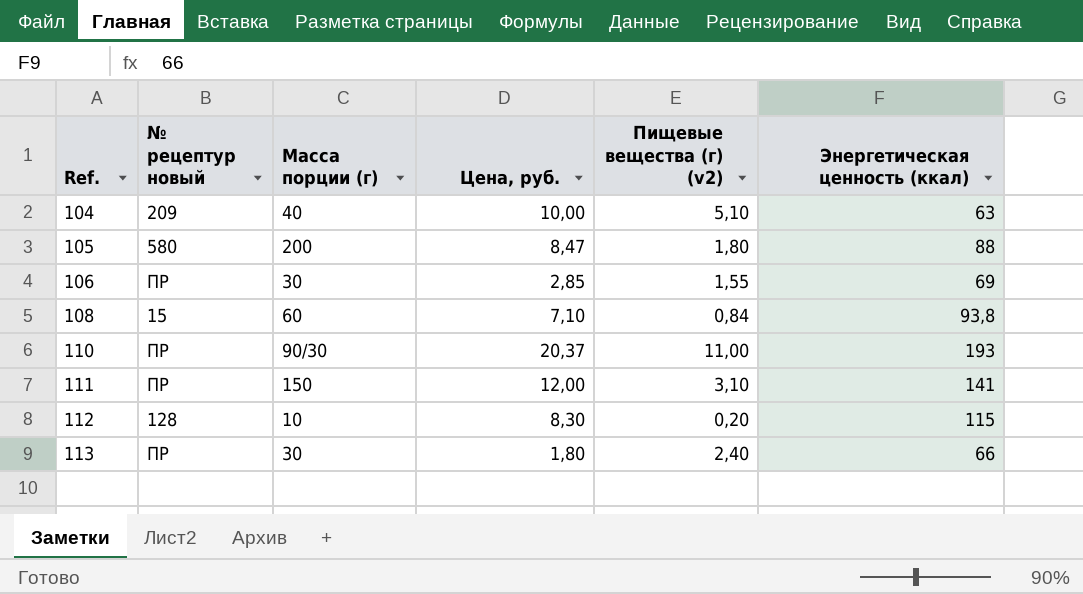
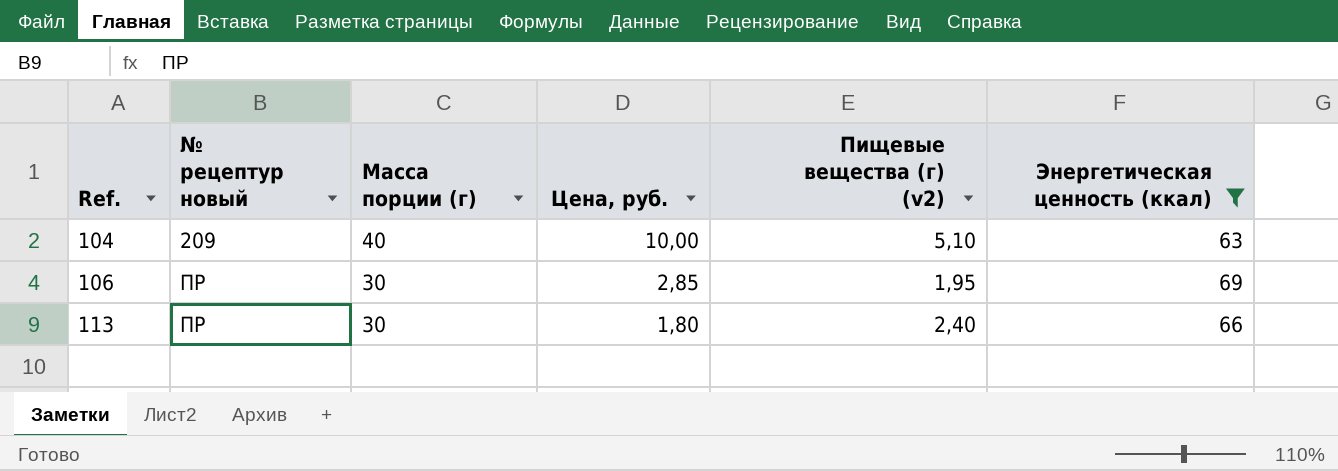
filter: none -> Энергетическая ценность (ккал) <= 69
106 | Пищевые вещества (г) (v2): 1,55 -> 1,95

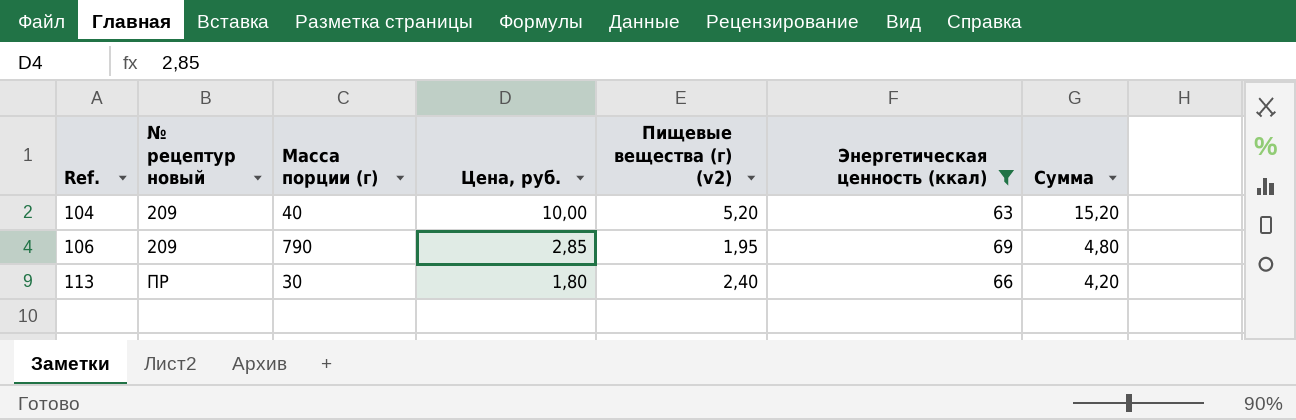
column Сумма | formula: none -> [Цена, руб.] + [Пищевые вещества (г) (v2)]
104 | Пищевые вещества (г) (v2): 5,10 -> 5,20
106 | № рецептур новый: ПР -> 209
106 | Масса порции (г): 30 -> 790

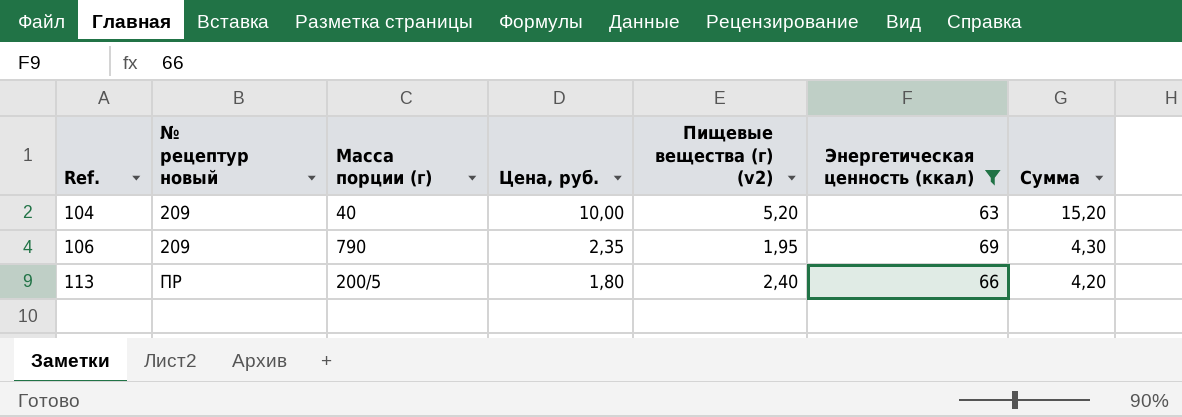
106 | Цена, руб.: 2,85 -> 2,35
106 | Сумма: 4,80 -> 4,30
113 | Масса порции (г): 30 -> 200/5

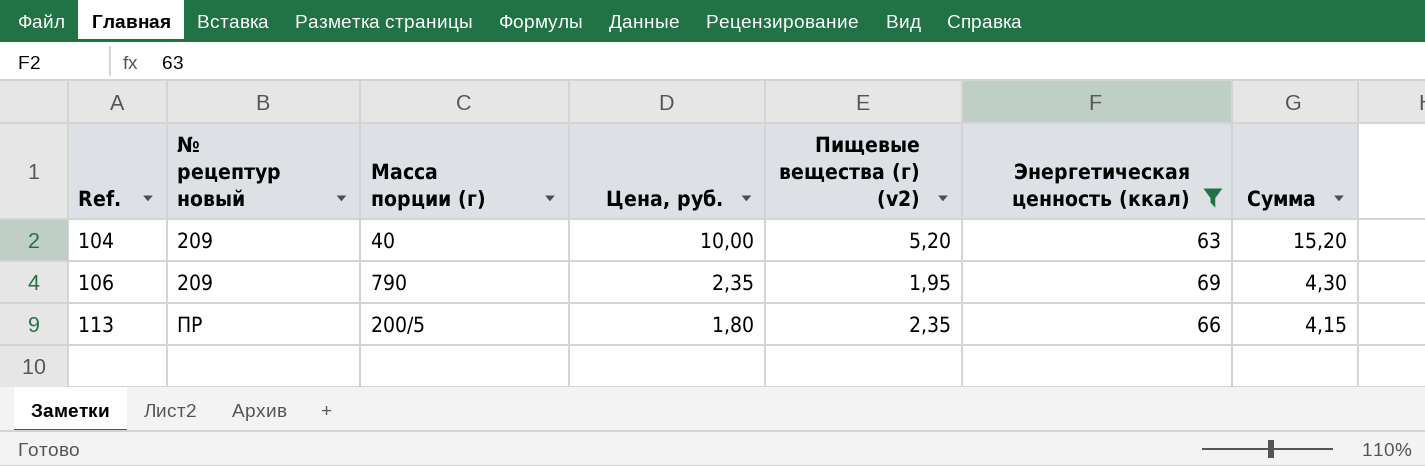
113 | Пищевые вещества (г) (v2): 2,40 -> 2,35
113 | Сумма: 4,20 -> 4,15

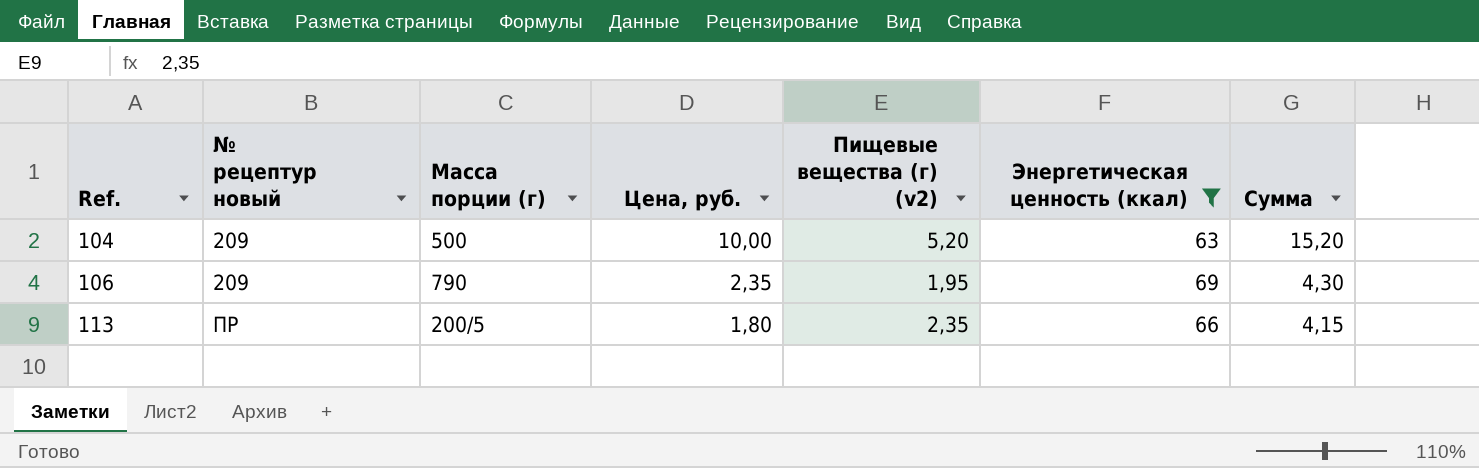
104 | Масса порции (г): 40 -> 500

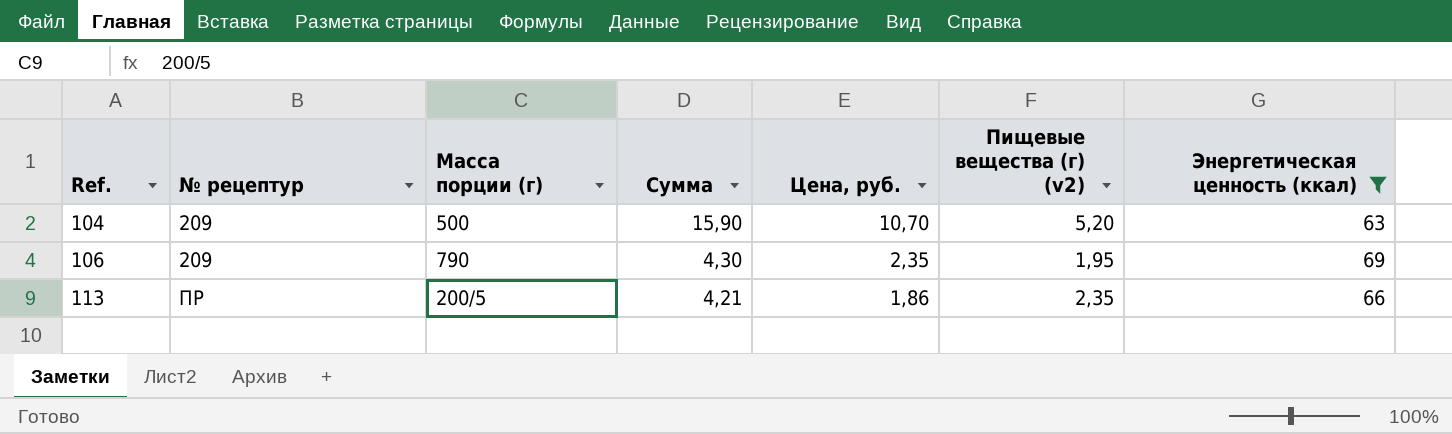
column name: № рецептур новый -> № рецептур
column Сумма | position: 7 -> 4
104 | Сумма: 15,20 -> 15,90
104 | Цена, руб.: 10,00 -> 10,70
113 | Сумма: 4,15 -> 4,21
113 | Цена, руб.: 1,80 -> 1,86

